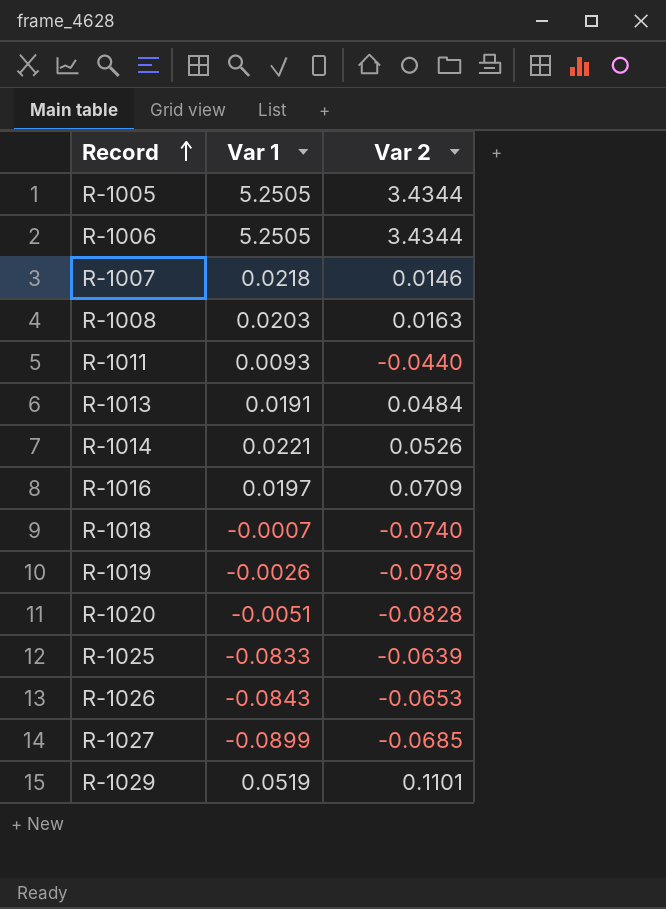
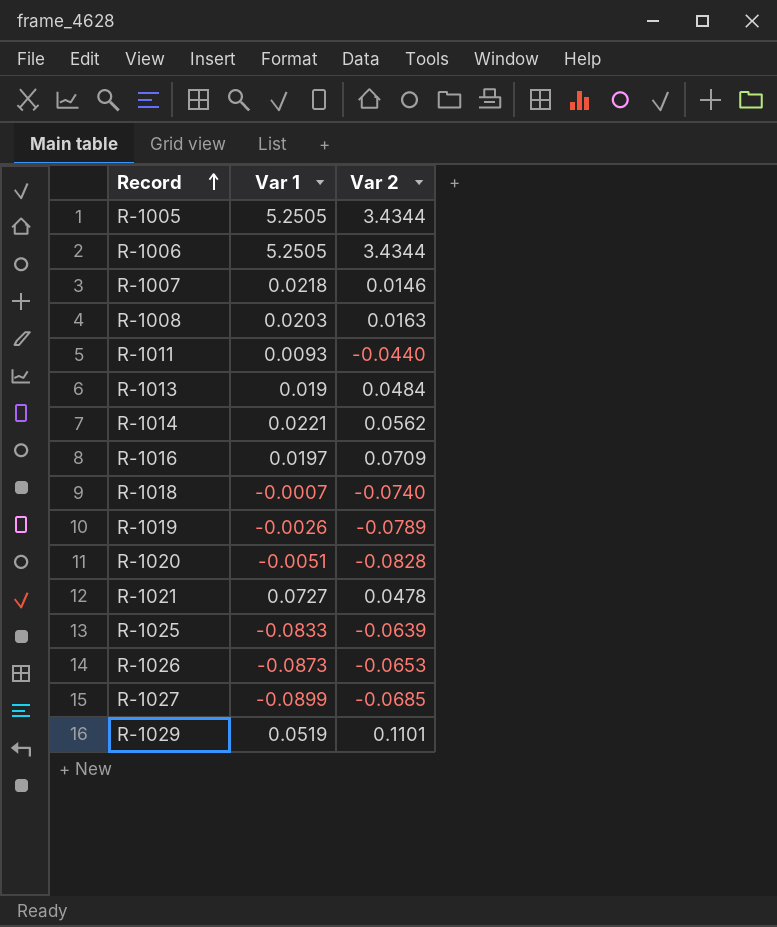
R-1013 | Var 1: 0.0191 -> 0.019
R-1014 | Var 2: 0.0526 -> 0.0562
row R-1021: none -> 0.0727 | 0.0478
R-1026 | Var 1: -0.0843 -> -0.0873

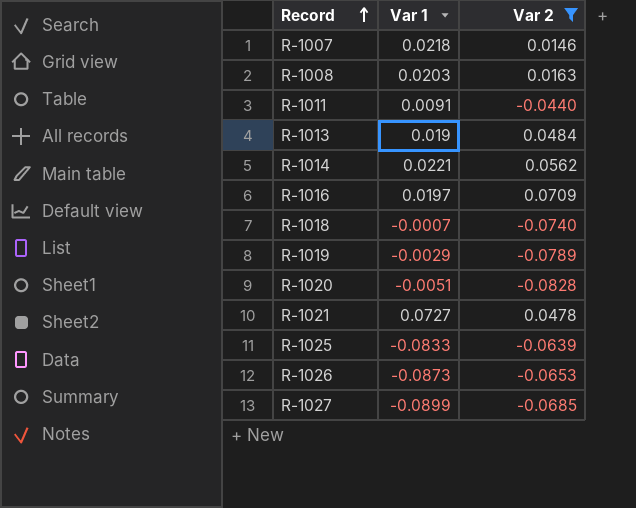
filter: none -> Var 2 <= 0.0709
R-1011 | Var 1: 0.0093 -> 0.0091
R-1019 | Var 1: -0.0026 -> -0.0029

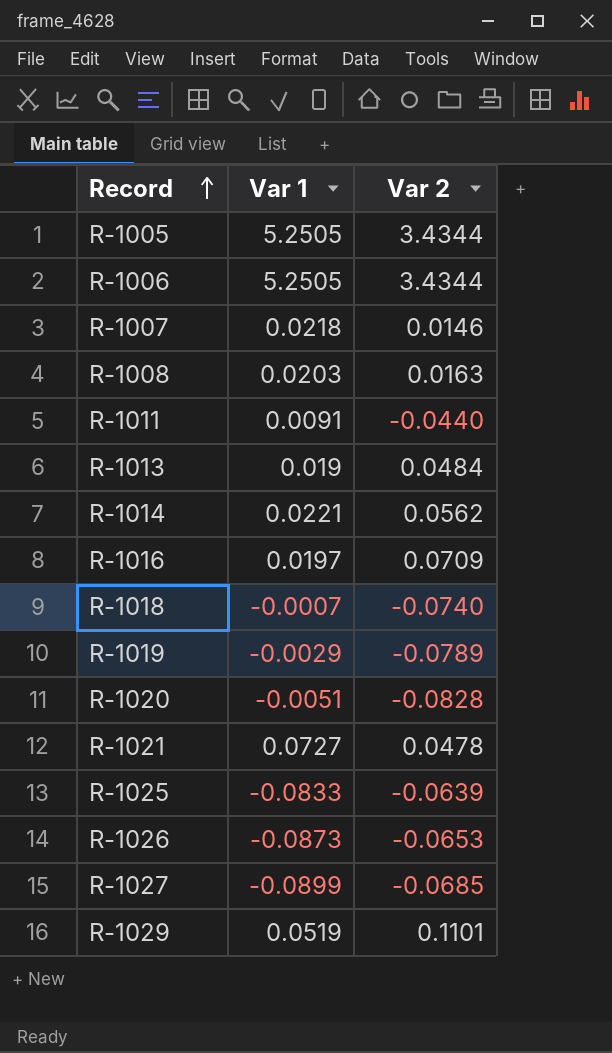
filter: Var 2 <= 0.0709 -> none

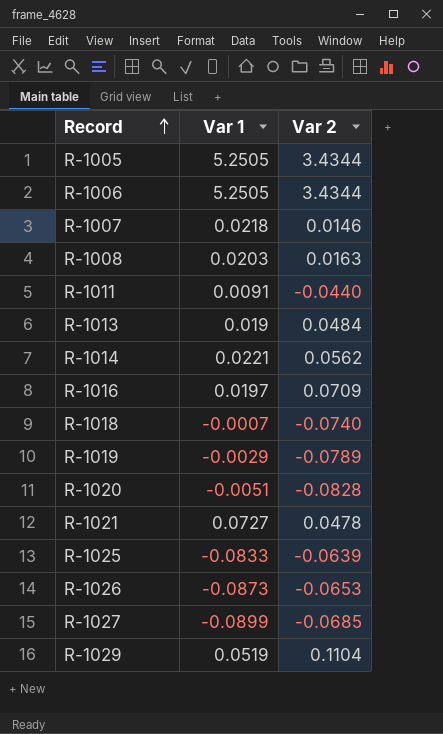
R-1029 | Var 2: 0.1101 -> 0.1104

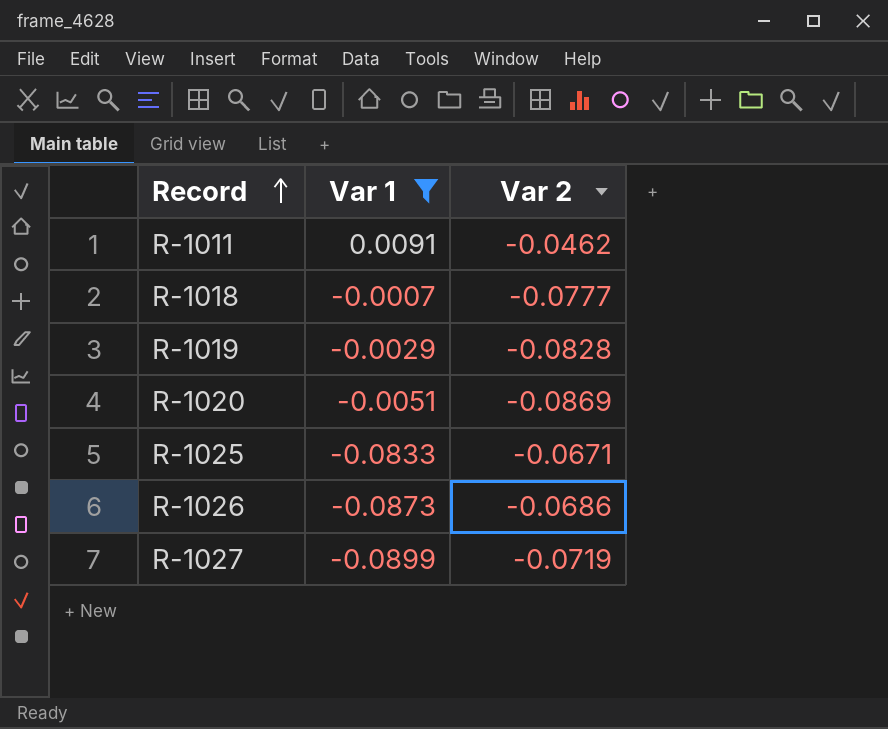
filter: none -> Var 1 <= 0.0091
R-1011 | Var 2: -0.0440 -> -0.0462
R-1018 | Var 2: -0.0740 -> -0.0777
R-1019 | Var 2: -0.0789 -> -0.0828
R-1020 | Var 2: -0.0828 -> -0.0869
R-1025 | Var 2: -0.0639 -> -0.0671
R-1026 | Var 2: -0.0653 -> -0.0686
R-1027 | Var 2: -0.0685 -> -0.0719

